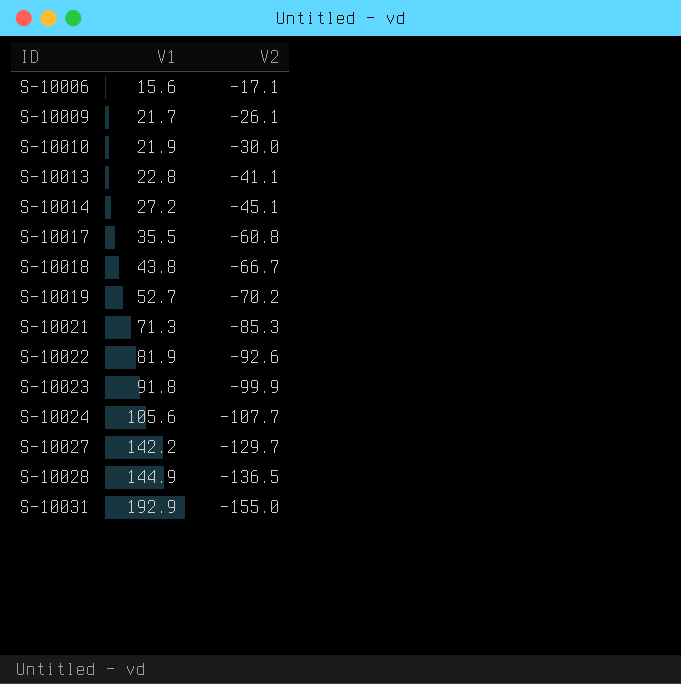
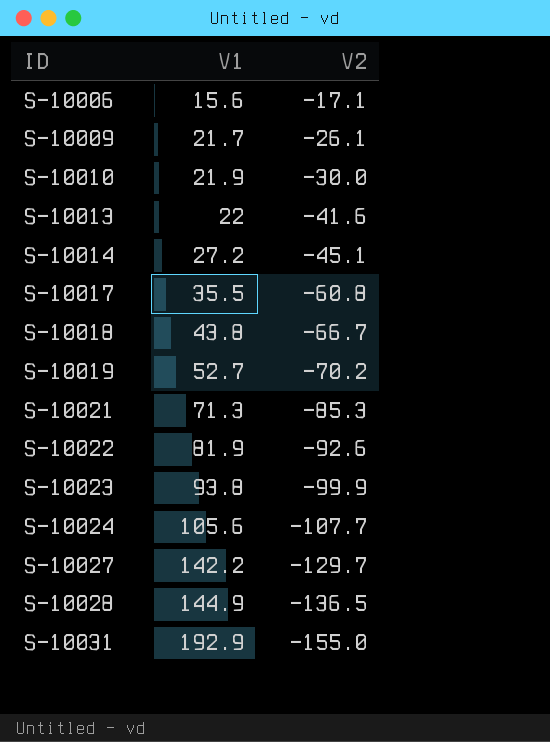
S-10013 | V1: 22.8 -> 22
S-10013 | V2: -41.1 -> -41.6
S-10023 | V1: 91.8 -> 93.8

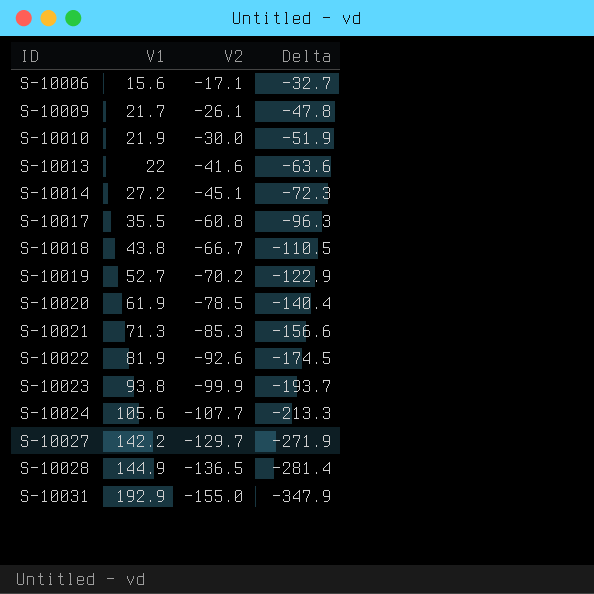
column Delta | formula: none -> [V2] - [V1]
row S-10020: none -> 61.9 | -78.5 | -140.4

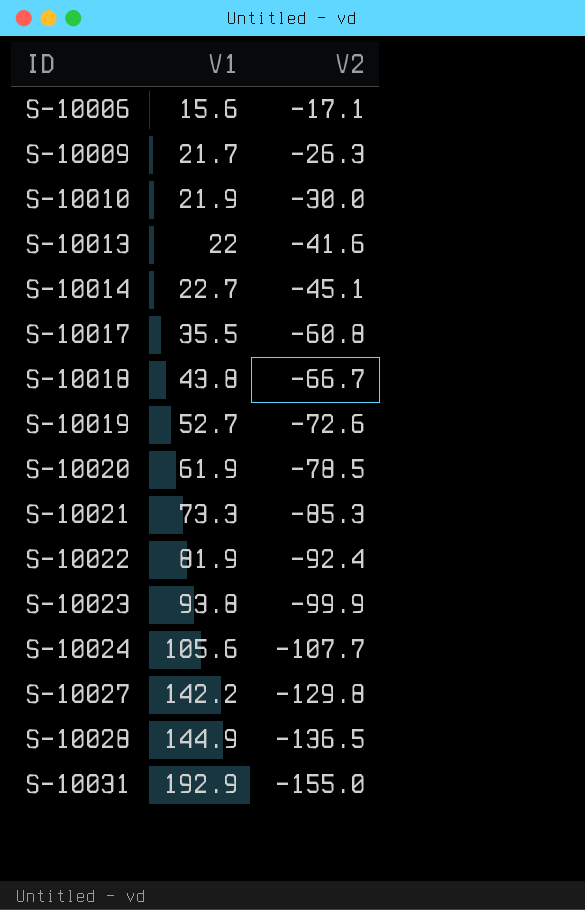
column Delta | formula: [V2] - [V1] -> none
S-10009 | V2: -26.1 -> -26.3
S-10014 | V1: 27.2 -> 22.7
S-10019 | V2: -70.2 -> -72.6
S-10021 | V1: 71.3 -> 73.3
S-10022 | V2: -92.6 -> -92.4
S-10027 | V2: -129.7 -> -129.8

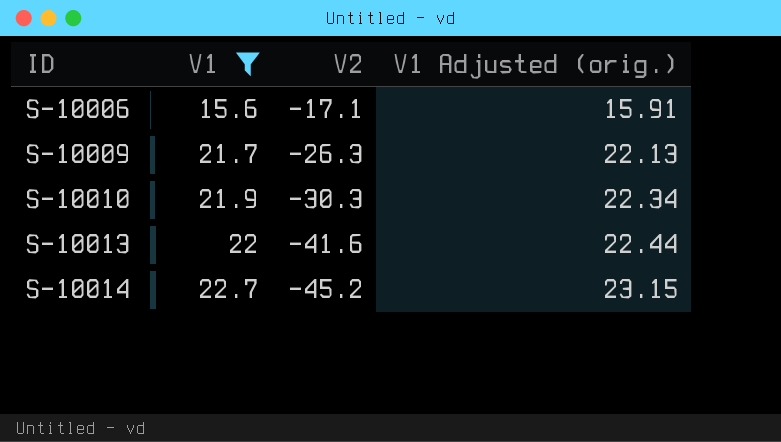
filter: none -> V1 <= 22.7
column V1 Adjusted (orig.) | formula: none -> [V1] * 1.02
S-10010 | V2: -30.0 -> -30.3
S-10014 | V2: -45.1 -> -45.2

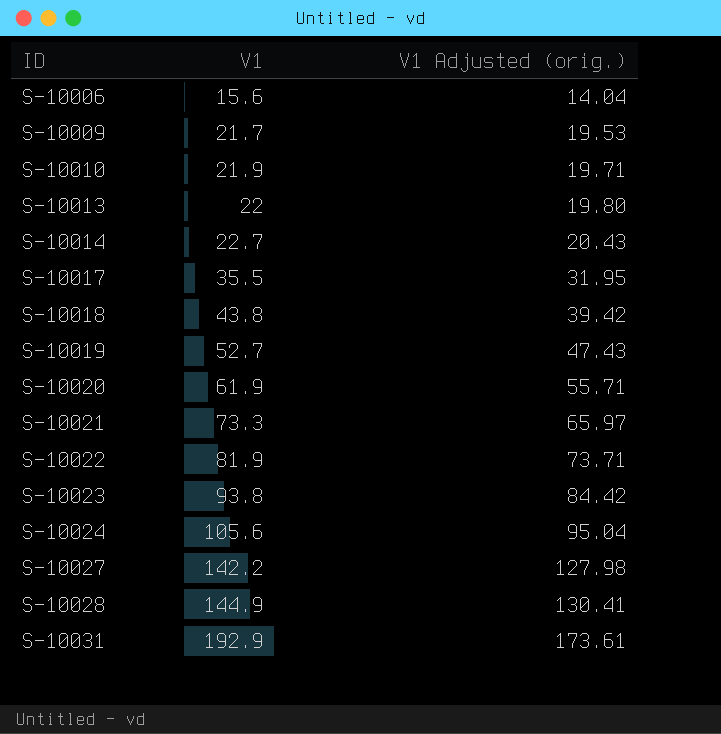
filter: V1 <= 22.7 -> none
column V2 | position: 3 -> none
column V1 Adjusted (orig.) | formula: [V1] * 1.02 -> [V1] * 0.9

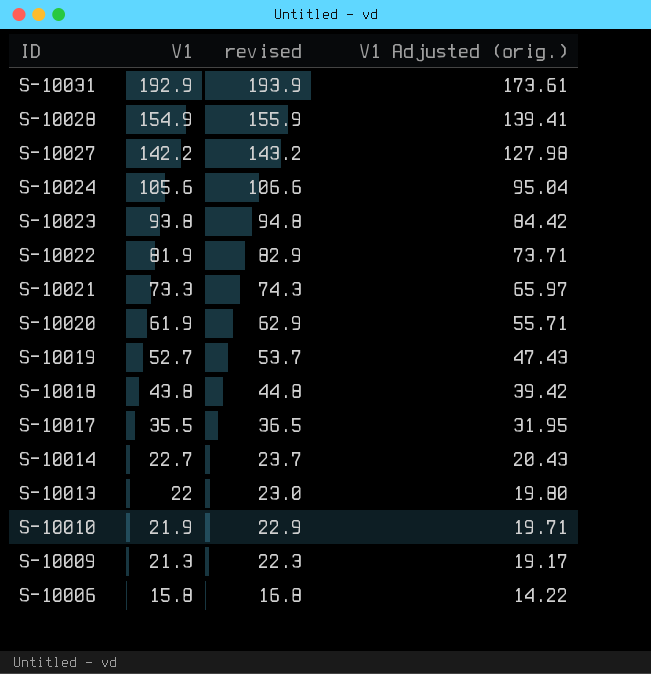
row order: ID ascending -> ID descending
column revised | formula: none -> [V1] + 1
S-10028 | V1: 144.9 -> 154.9
S-10028 | V1 Adjusted (orig.): 130.41 -> 139.41
S-10009 | V1: 21.7 -> 21.3
S-10009 | V1 Adjusted (orig.): 19.53 -> 19.17
S-10006 | V1: 15.6 -> 15.8
S-10006 | V1 Adjusted (orig.): 14.04 -> 14.22

